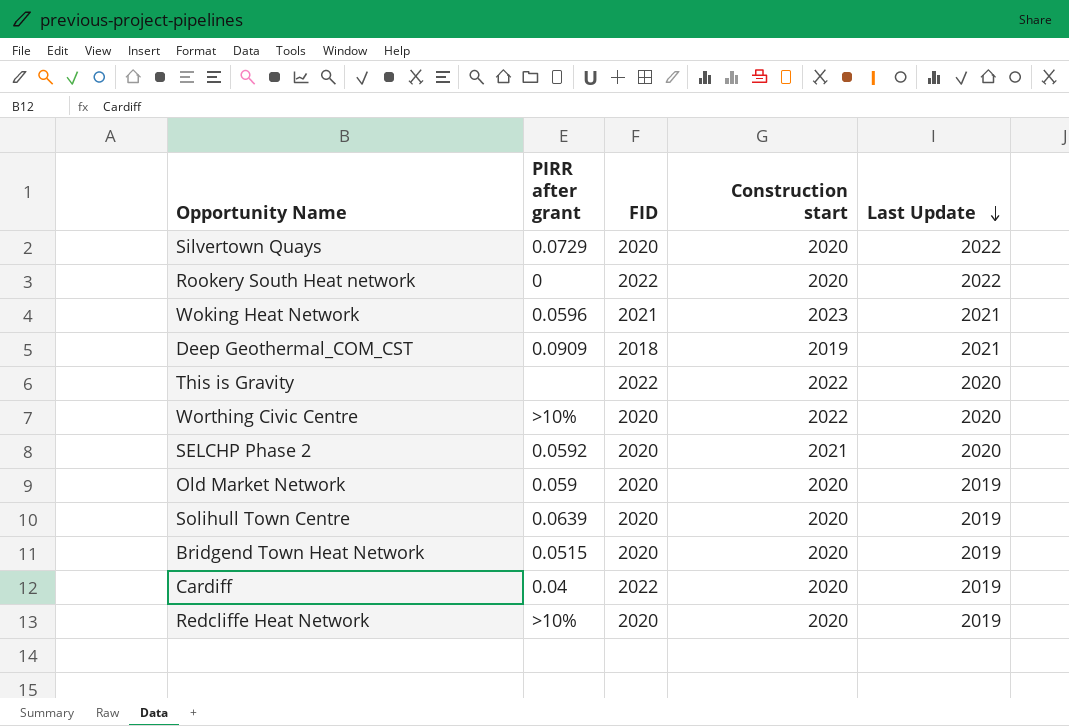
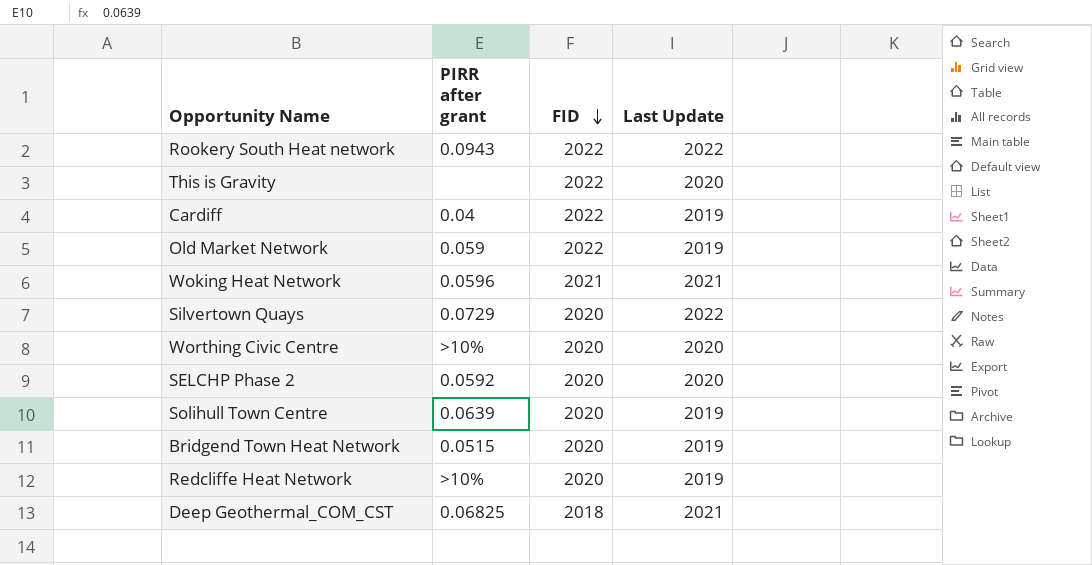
row order: Last Update descending -> FID descending
column Construction start | position: 4 -> none
Rookery South Heat network | PIRR after grant: 0 -> 0.0943
Old Market Network | FID: 2020 -> 2022
Deep Geothermal_COM_CST | PIRR after grant: 0.0909 -> 0.06825

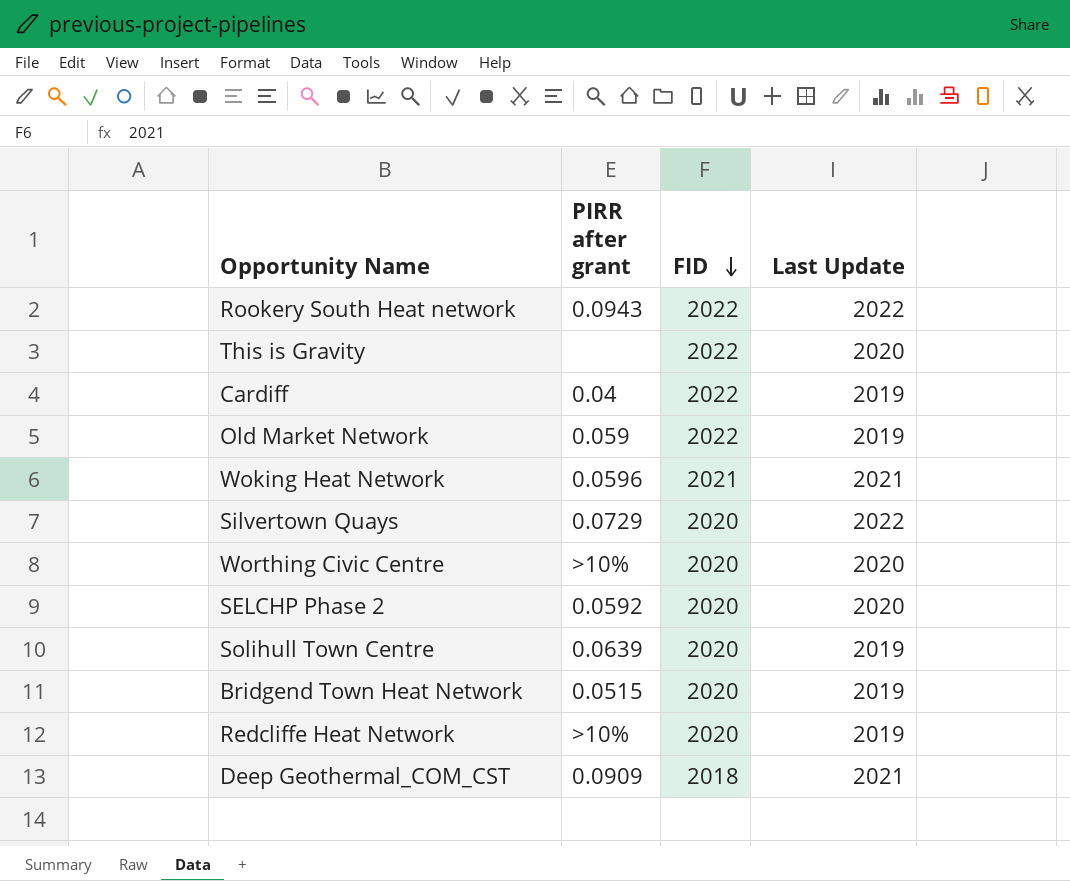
Deep Geothermal_COM_CST | PIRR after grant: 0.06825 -> 0.0909

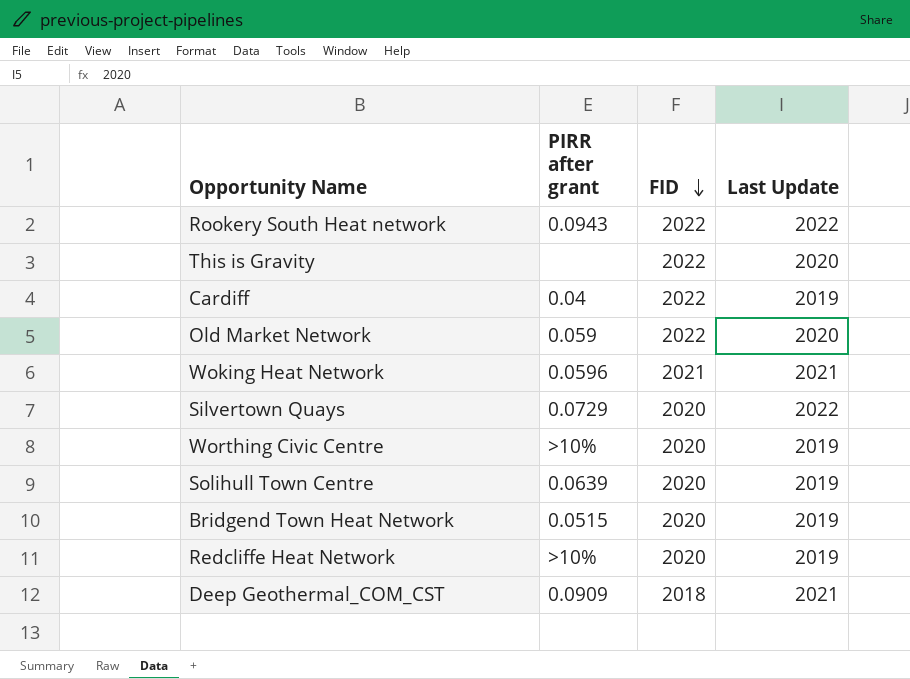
row SELCHP Phase 2: 0.0592 | 2020 | 2020 -> none
Old Market Network | Last Update: 2019 -> 2020
Worthing Civic Centre | Last Update: 2020 -> 2019

